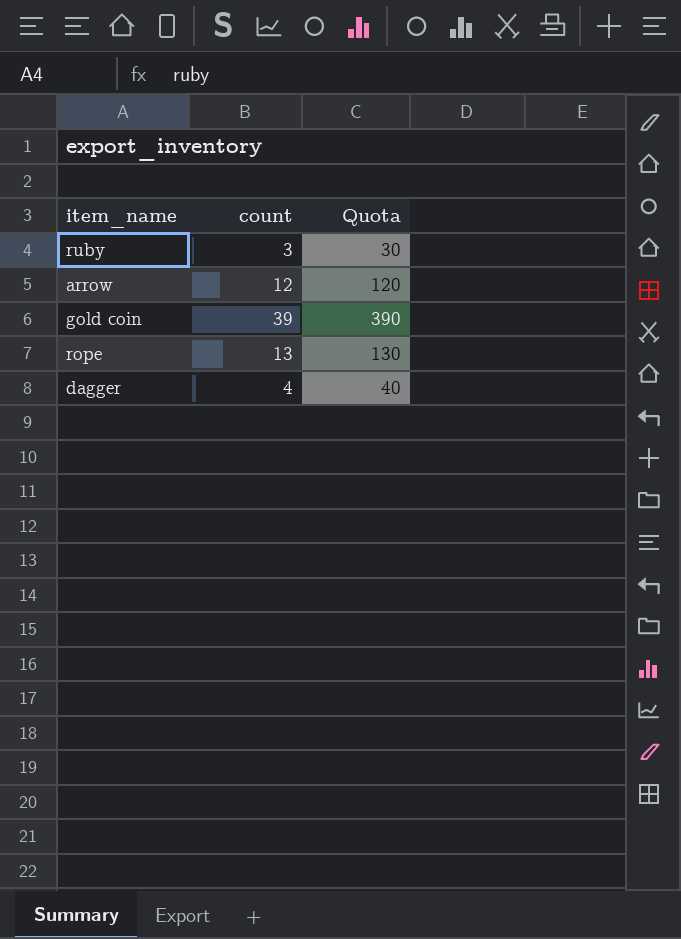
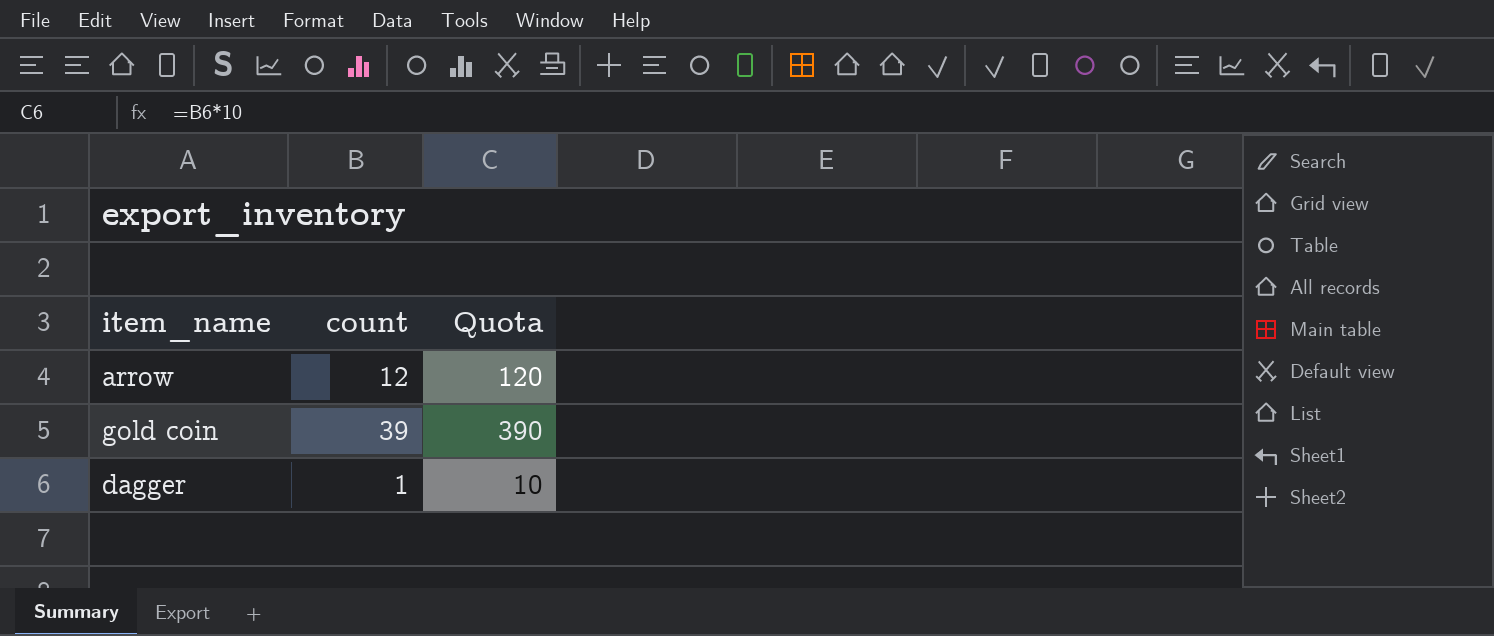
row ruby: 3 | 30 -> none
row rope: 13 | 130 -> none
dagger | count: 4 -> 1
dagger | Quota: 40 -> 10

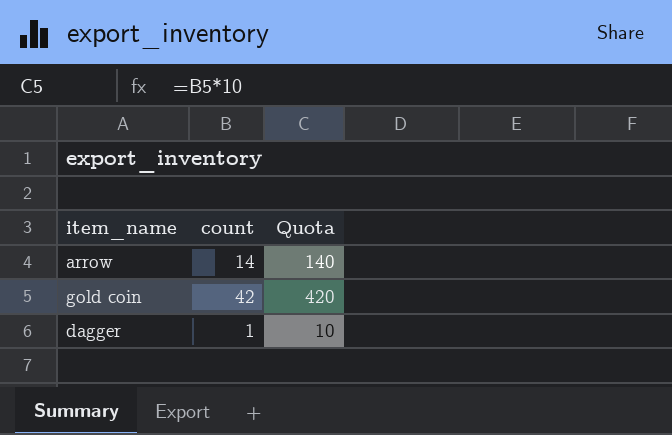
arrow | count: 12 -> 14
arrow | Quota: 120 -> 140
gold coin | count: 39 -> 42
gold coin | Quota: 390 -> 420

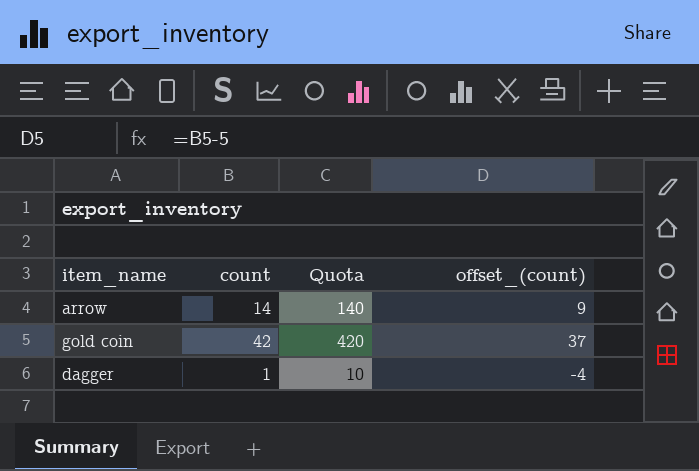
column offset_(count) | formula: none -> [count] - 5

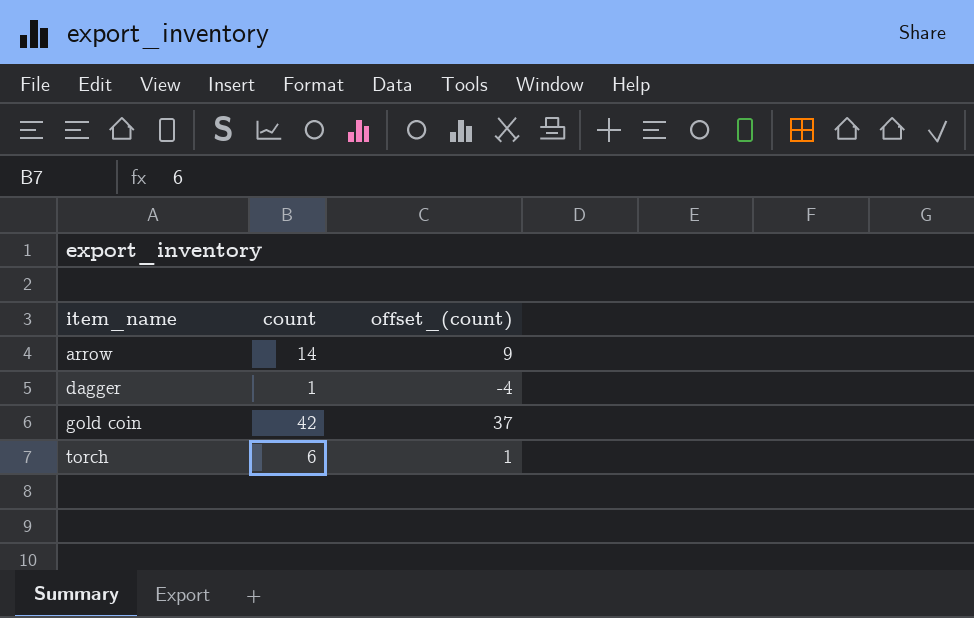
row order: none -> item_name ascending
column Quota | formula: [count] * 10 -> none
row torch: none -> 6 | 1

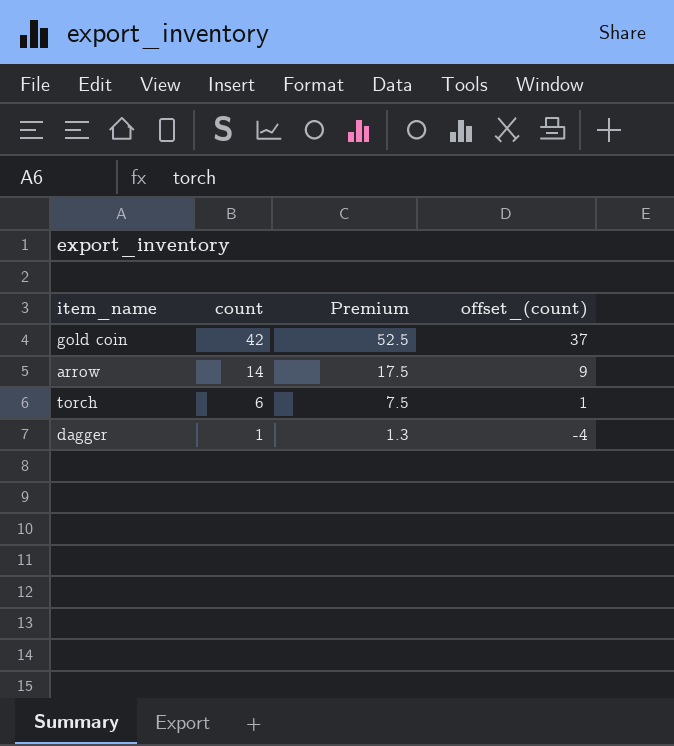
row order: item_name ascending -> count descending
column Premium | formula: none -> [count] * 1.25

